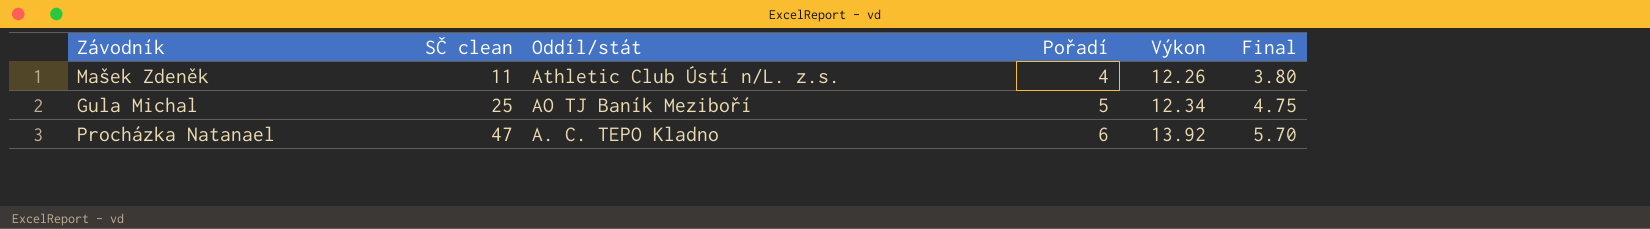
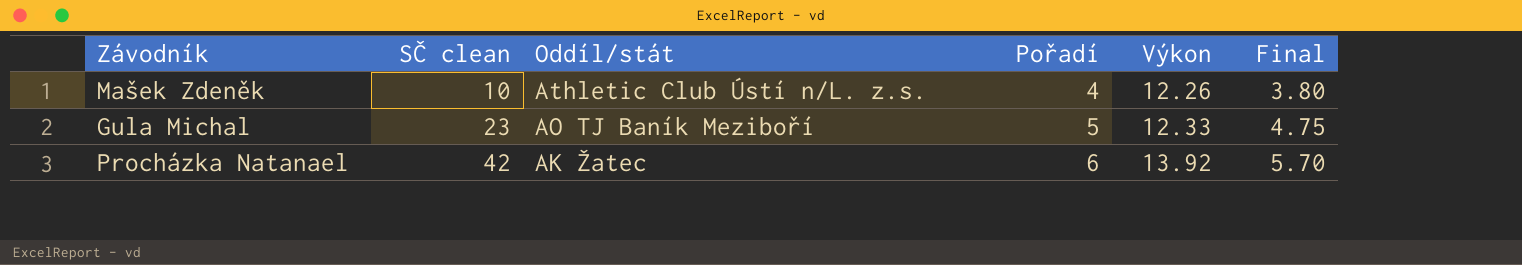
Mašek Zdeněk | SČ clean: 11 -> 10
Gula Michal | SČ clean: 25 -> 23
Gula Michal | Výkon: 12.34 -> 12.33
Procházka Natanael | SČ clean: 47 -> 42
Procházka Natanael | Oddíl/stát: A. C. TEPO Kladno -> AK Žatec

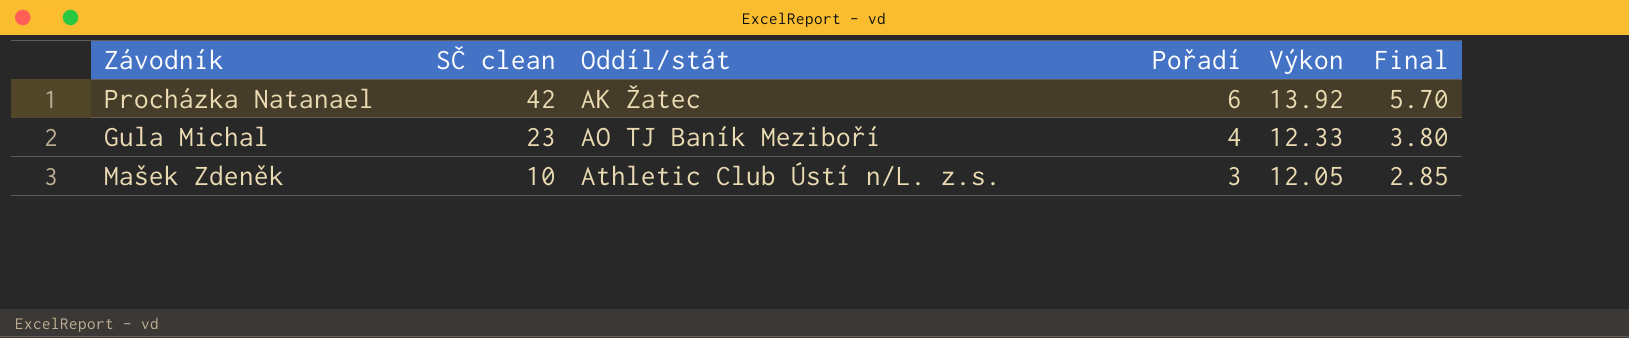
row order: SČ clean ascending -> SČ clean descending
Gula Michal | Pořadí: 5 -> 4
Gula Michal | Final: 4.75 -> 3.80
Mašek Zdeněk | Pořadí: 4 -> 3
Mašek Zdeněk | Výkon: 12.26 -> 12.05
Mašek Zdeněk | Final: 3.80 -> 2.85

